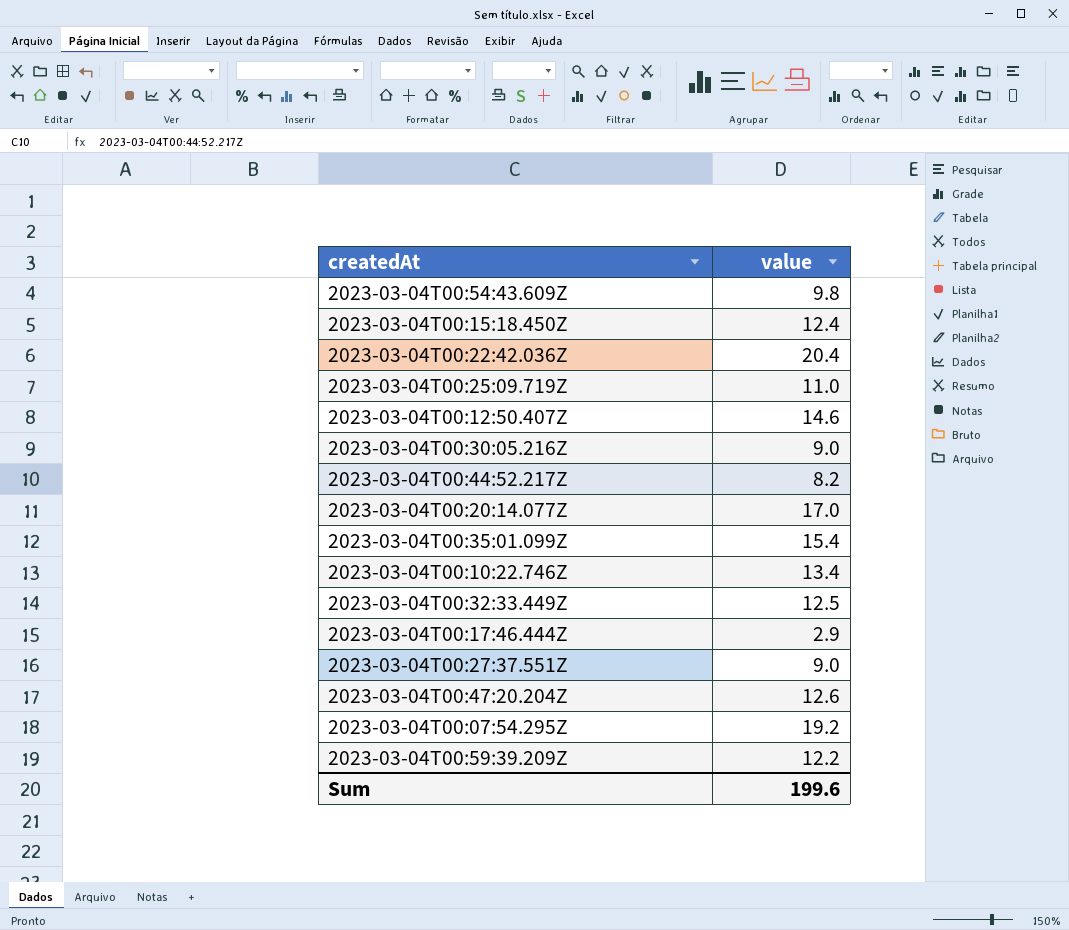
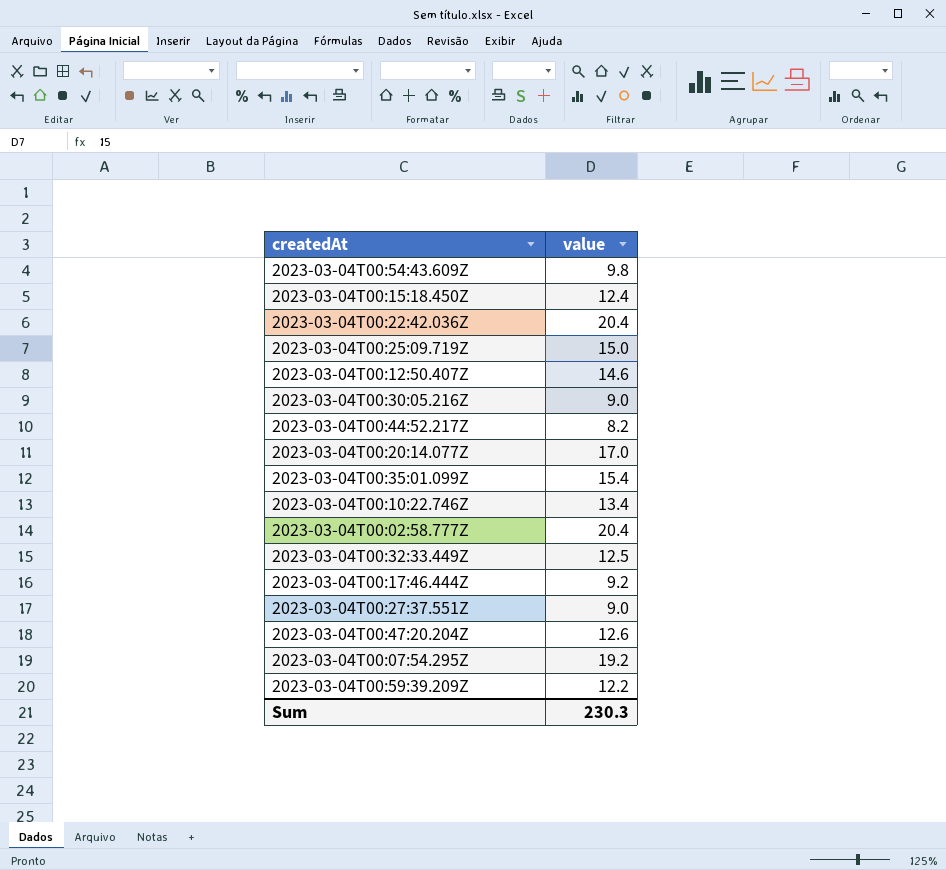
2023-03-04T00:25:09.719Z | value: 11.0 -> 15.0
row 2023-03-04T00:02:58.777Z: none -> 20.4
2023-03-04T00:17:46.444Z | value: 2.9 -> 9.2
Sum | value: 199.6 -> 230.3

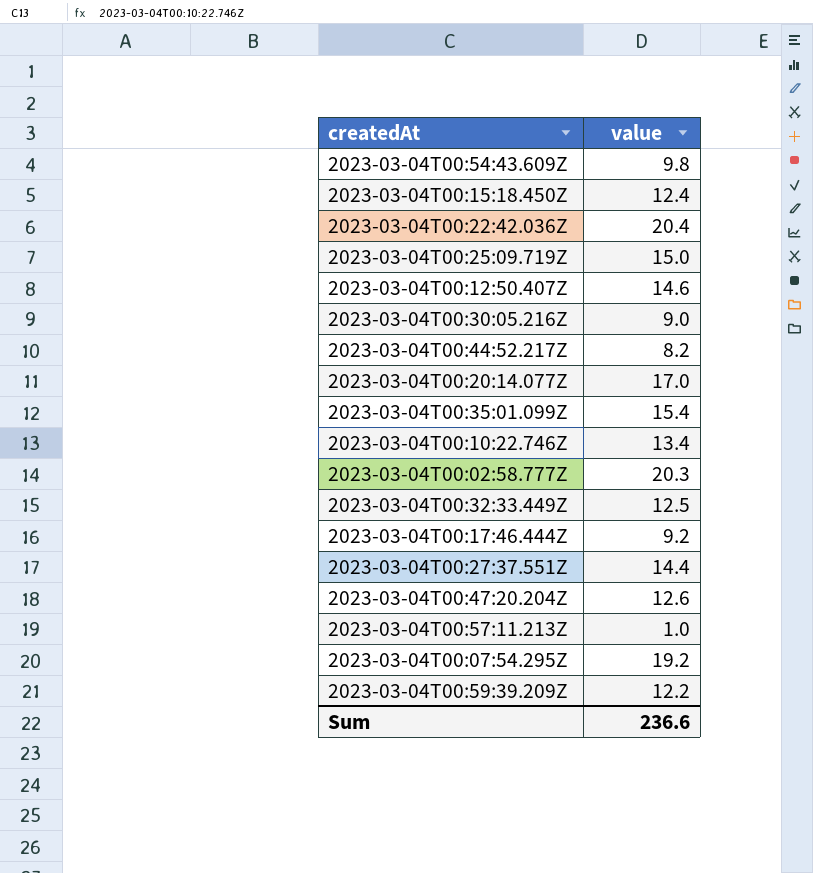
2023-03-04T00:02:58.777Z | value: 20.4 -> 20.3
2023-03-04T00:27:37.551Z | value: 9.0 -> 14.4
row 2023-03-04T00:57:11.213Z: none -> 1.0
Sum | value: 230.3 -> 236.6

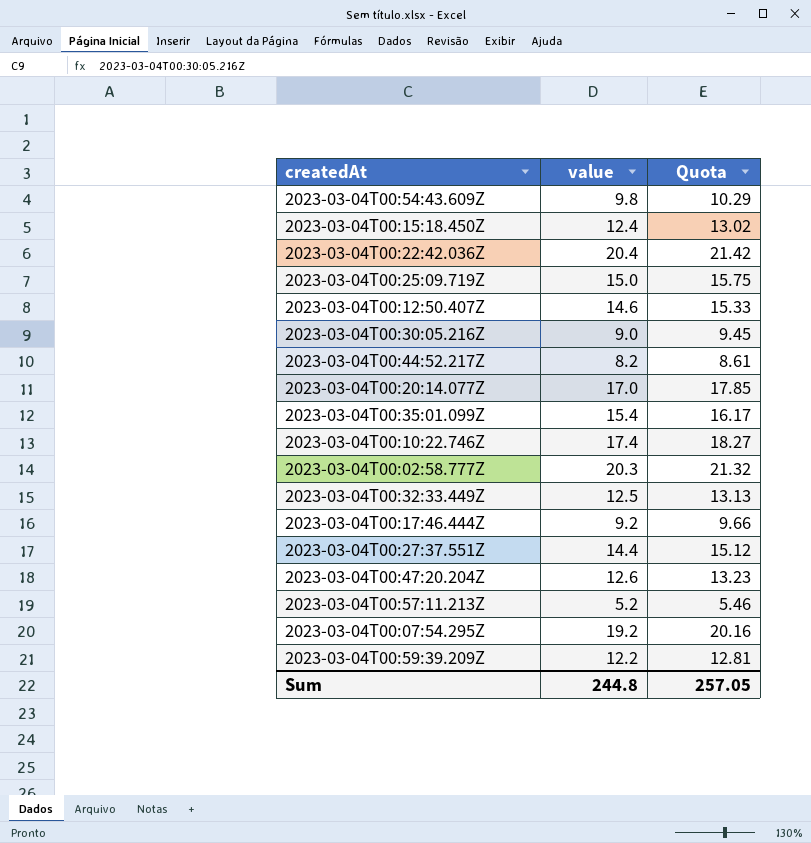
column Quota | formula: none -> [value] * 1.05
2023-03-04T00:10:22.746Z | value: 13.4 -> 17.4
2023-03-04T00:57:11.213Z | value: 1.0 -> 5.2
Sum | value: 236.6 -> 244.8

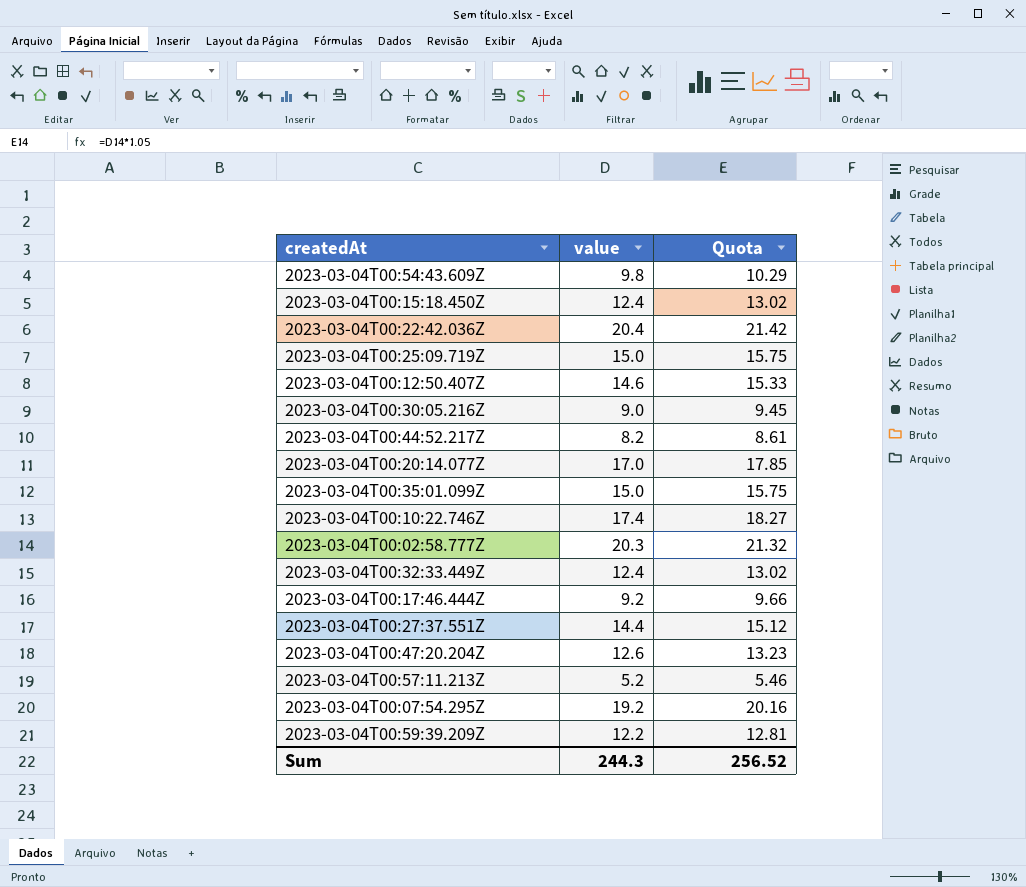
2023-03-04T00:35:01.099Z | value: 15.4 -> 15.0
2023-03-04T00:35:01.099Z | Quota: 16.17 -> 15.75
2023-03-04T00:32:33.449Z | value: 12.5 -> 12.4
2023-03-04T00:32:33.449Z | Quota: 13.13 -> 13.02
Sum | value: 244.8 -> 244.3
Sum | Quota: 257.05 -> 256.52

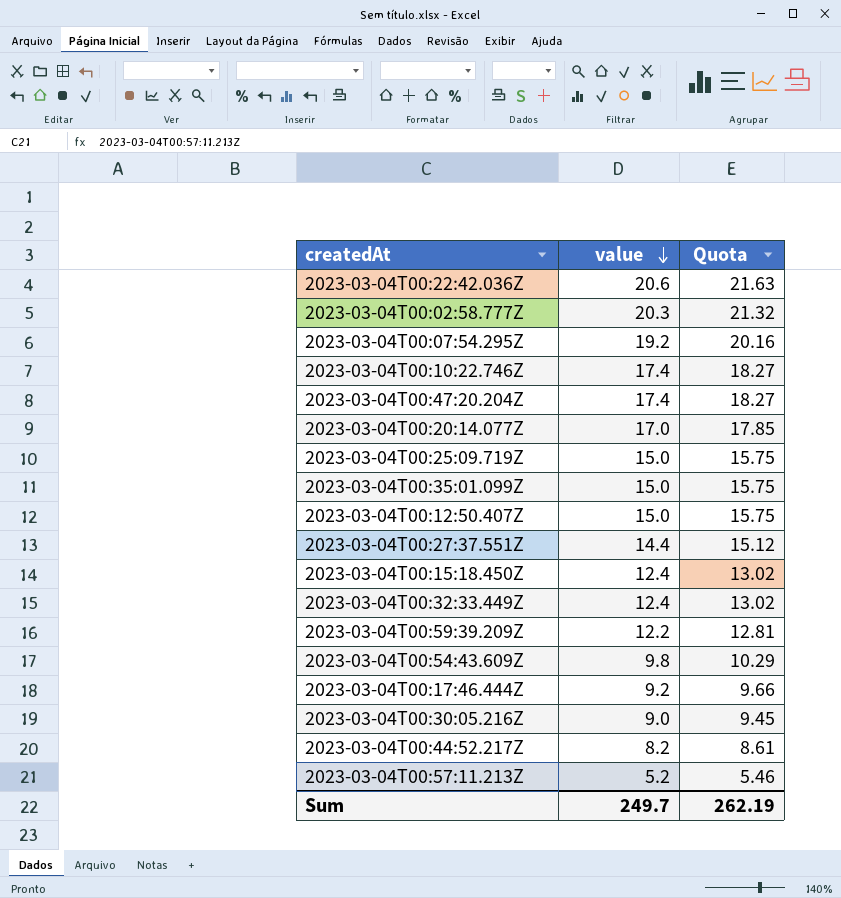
row order: none -> value descending
2023-03-04T00:22:42.036Z | value: 20.4 -> 20.6
2023-03-04T00:22:42.036Z | Quota: 21.42 -> 21.63
2023-03-04T00:47:20.204Z | value: 12.6 -> 17.4
2023-03-04T00:47:20.204Z | Quota: 13.23 -> 18.27
2023-03-04T00:12:50.407Z | value: 14.6 -> 15.0
2023-03-04T00:12:50.407Z | Quota: 15.33 -> 15.75
Sum | value: 244.3 -> 249.7
Sum | Quota: 256.52 -> 262.19

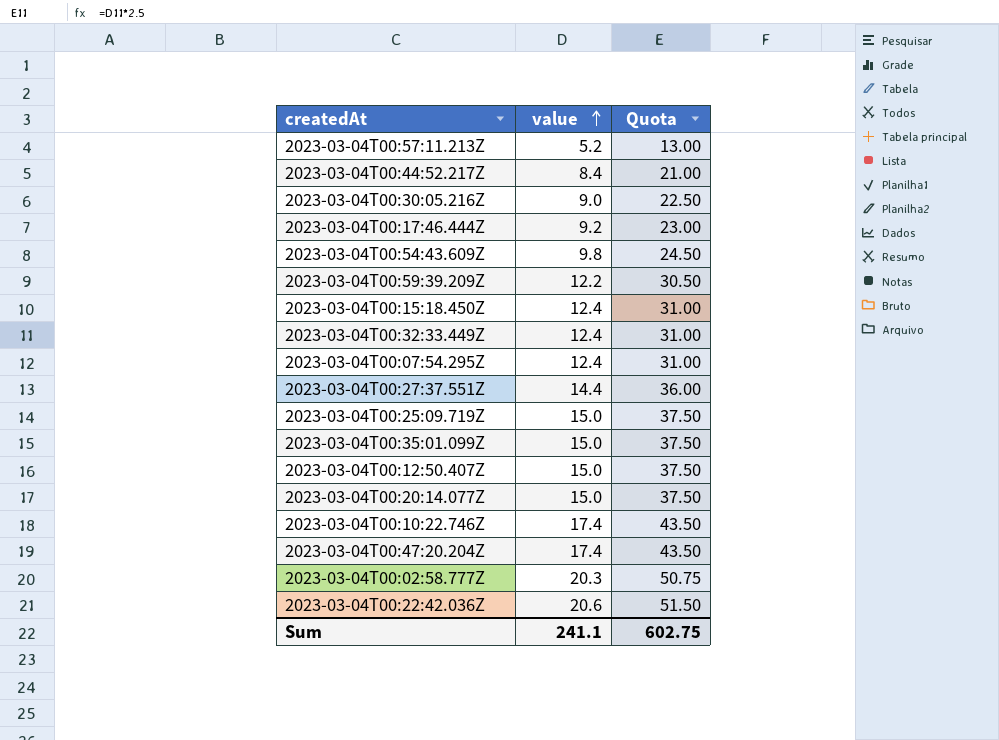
row order: value descending -> value ascending
column Quota | formula: [value] * 1.05 -> [value] * 2.5
2023-03-04T00:44:52.217Z | value: 8.2 -> 8.4
2023-03-04T00:07:54.295Z | value: 19.2 -> 12.4
2023-03-04T00:20:14.077Z | value: 17.0 -> 15.0
Sum | value: 249.7 -> 241.1
Sum | Quota: 262.19 -> 602.75

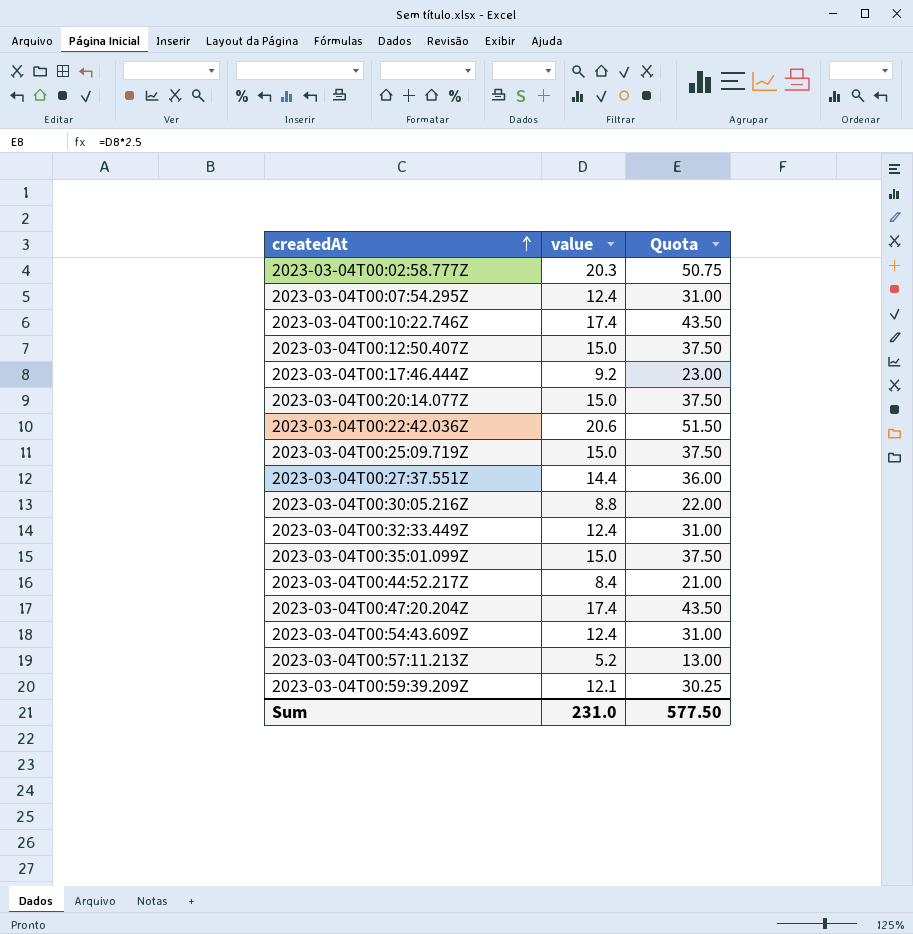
row order: value ascending -> createdAt ascending
row 2023-03-04T00:15:18.450Z: 12.4 | 31.00 -> none
2023-03-04T00:30:05.216Z | value: 9.0 -> 8.8
2023-03-04T00:30:05.216Z | Quota: 22.50 -> 22.00
2023-03-04T00:54:43.609Z | value: 9.8 -> 12.4
2023-03-04T00:54:43.609Z | Quota: 24.50 -> 31.00
2023-03-04T00:59:39.209Z | value: 12.2 -> 12.1
2023-03-04T00:59:39.209Z | Quota: 30.50 -> 30.25
Sum | value: 241.1 -> 231.0
Sum | Quota: 602.75 -> 577.50

